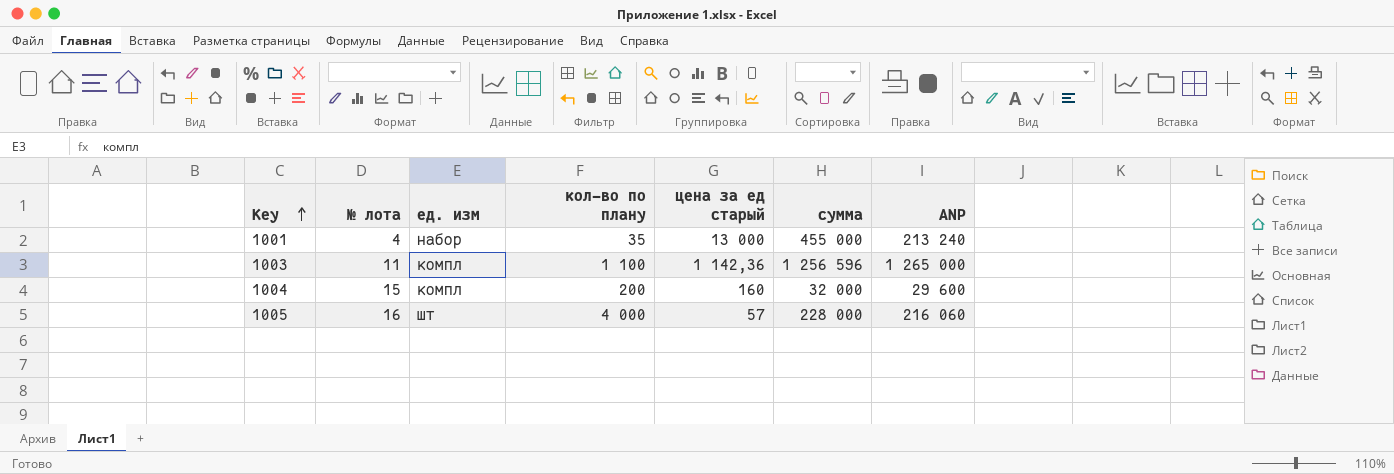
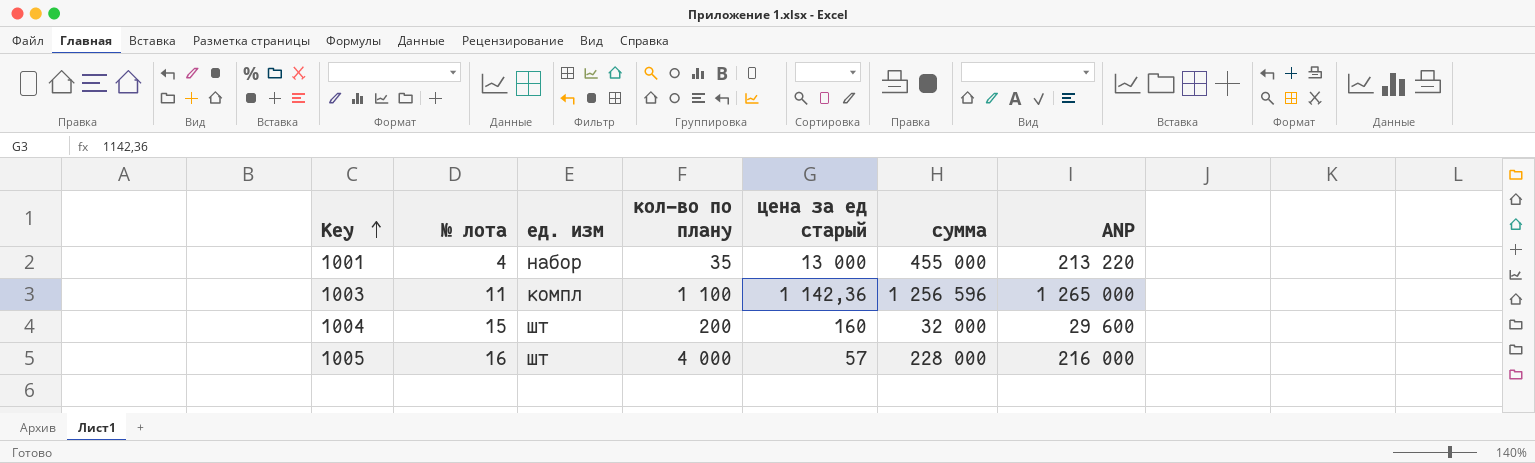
1001 | ANP: 213 240 -> 213 220
1004 | ед. изм: компл -> шт
1005 | ANP: 216 060 -> 216 000

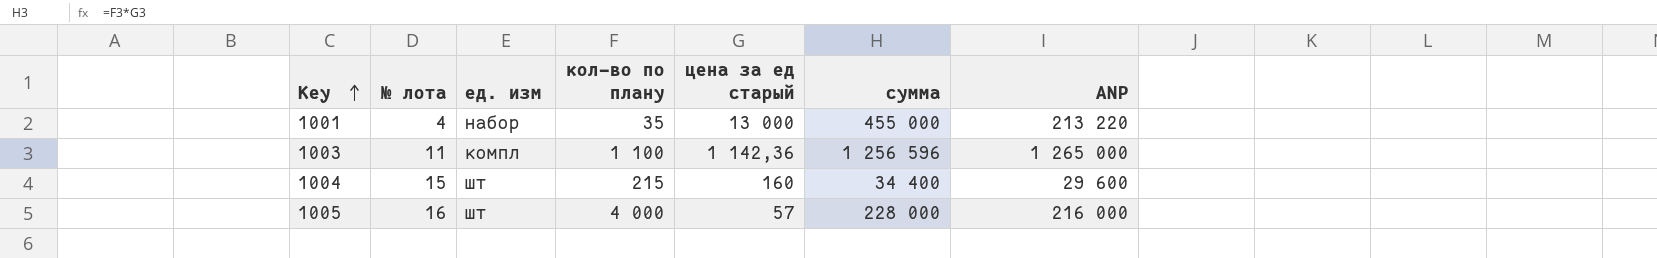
1004 | кол-во по плану: 200 -> 215
1004 | сумма: 32 000 -> 34 400

